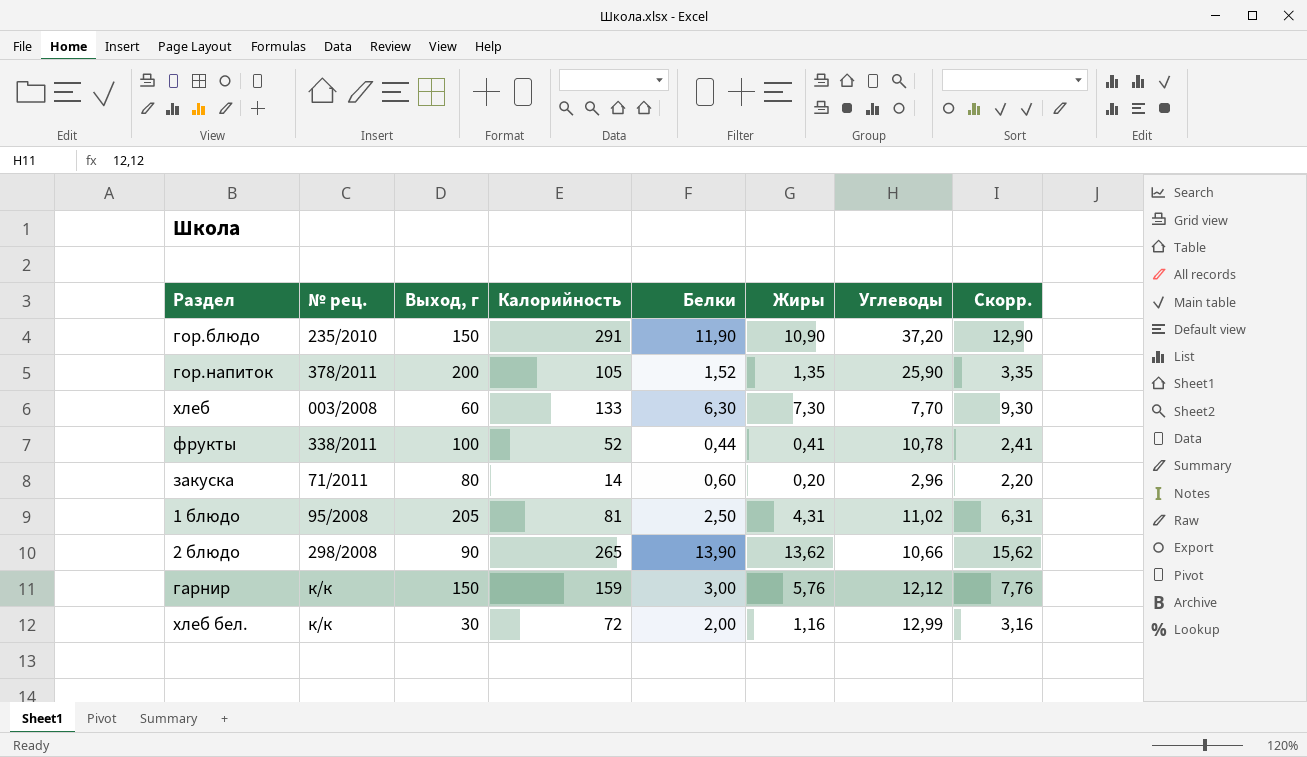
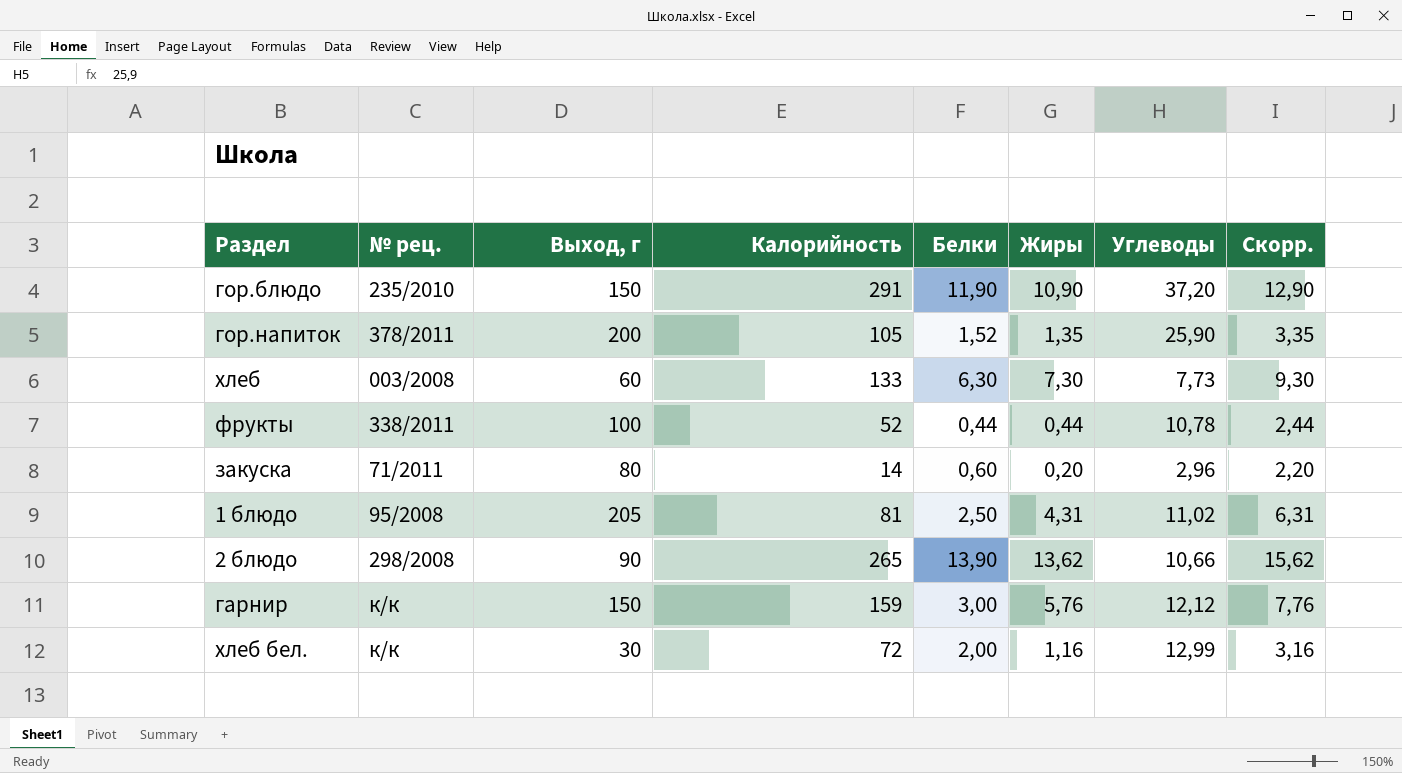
хлеб | Углеводы: 7,70 -> 7,73
фрукты | Жиры: 0,41 -> 0,44
фрукты | Скорр.: 2,41 -> 2,44

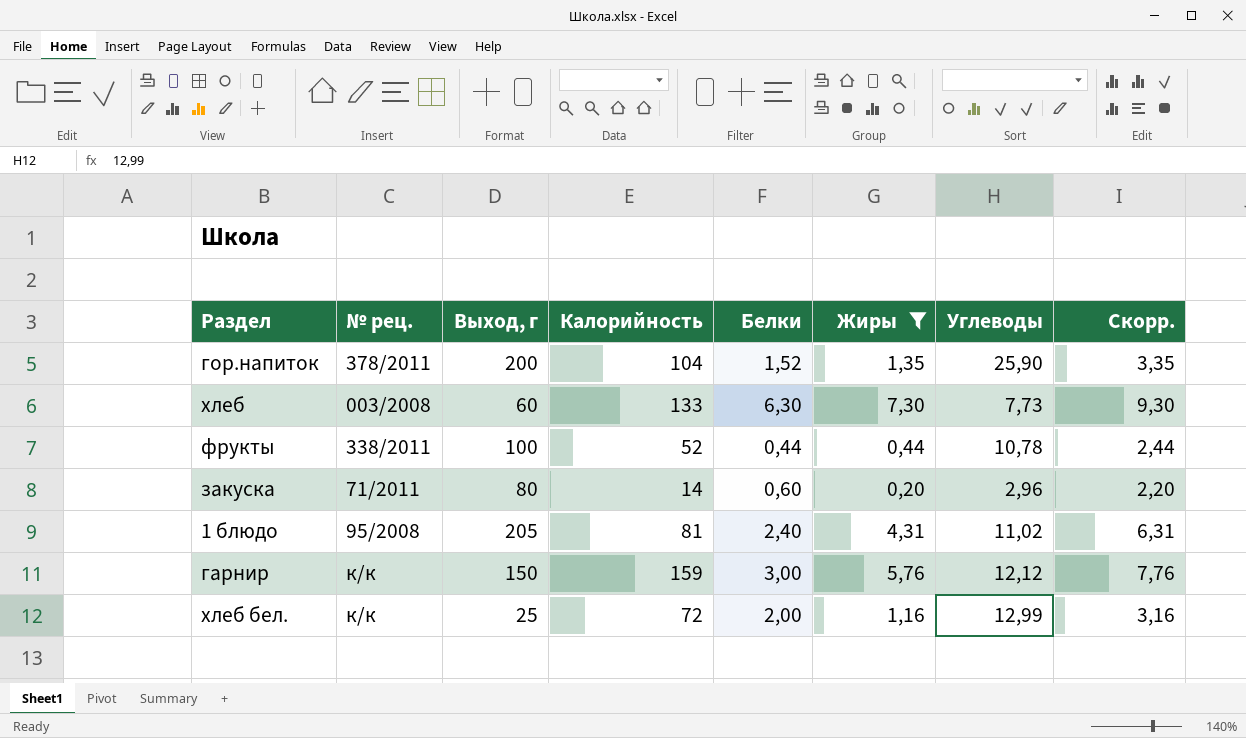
filter: none -> Жиры <= 7,30
гор.напиток | Калорийность: 105 -> 104
1 блюдо | Белки: 2,50 -> 2,40
хлеб бел. | Выход, г: 30 -> 25

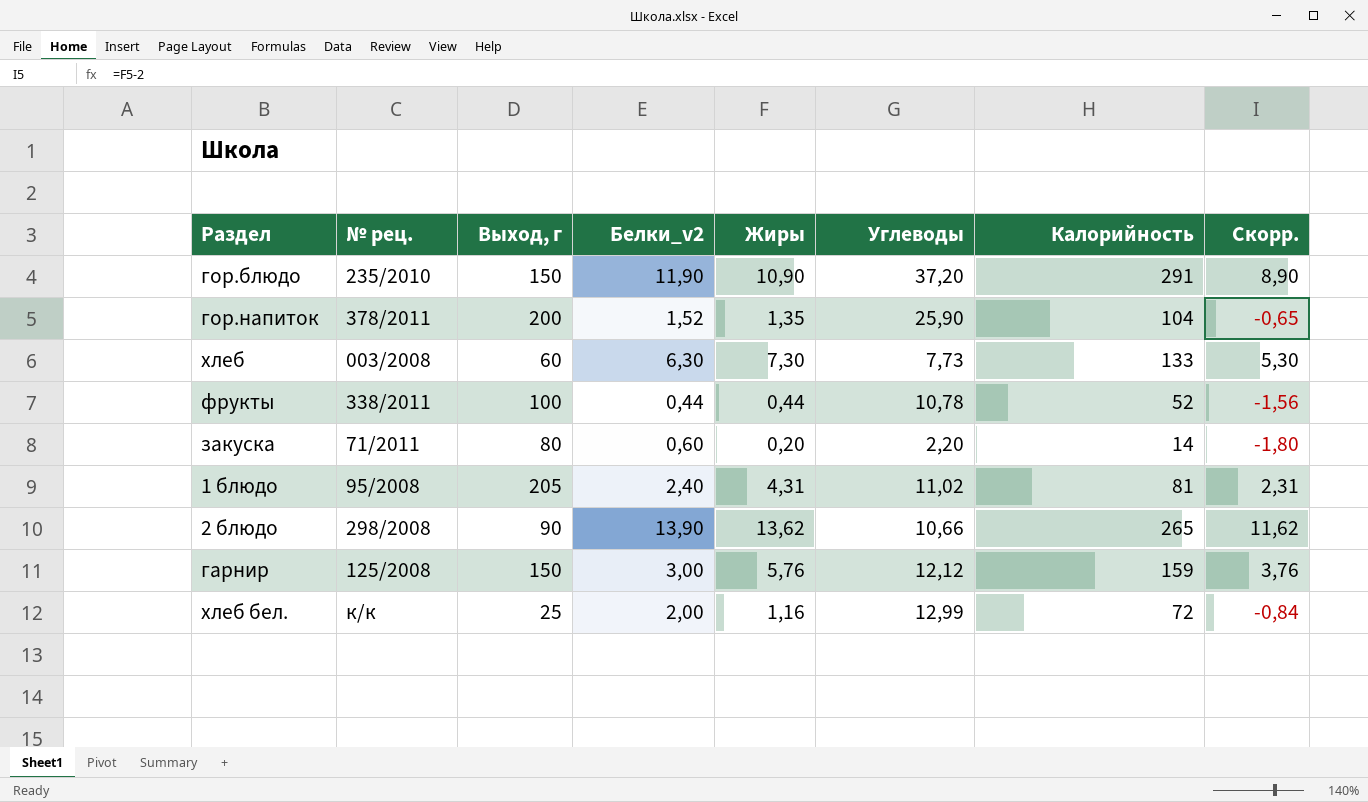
filter: Жиры <= 7,30 -> none
column name: Белки -> Белки_v2
column Калорийность | position: 4 -> 7
column Скорр. | formula: [Жиры] + 2 -> [Жиры] - 2
закуска | Углеводы: 2,96 -> 2,20
гарнир | № рец.: к/к -> 125/2008

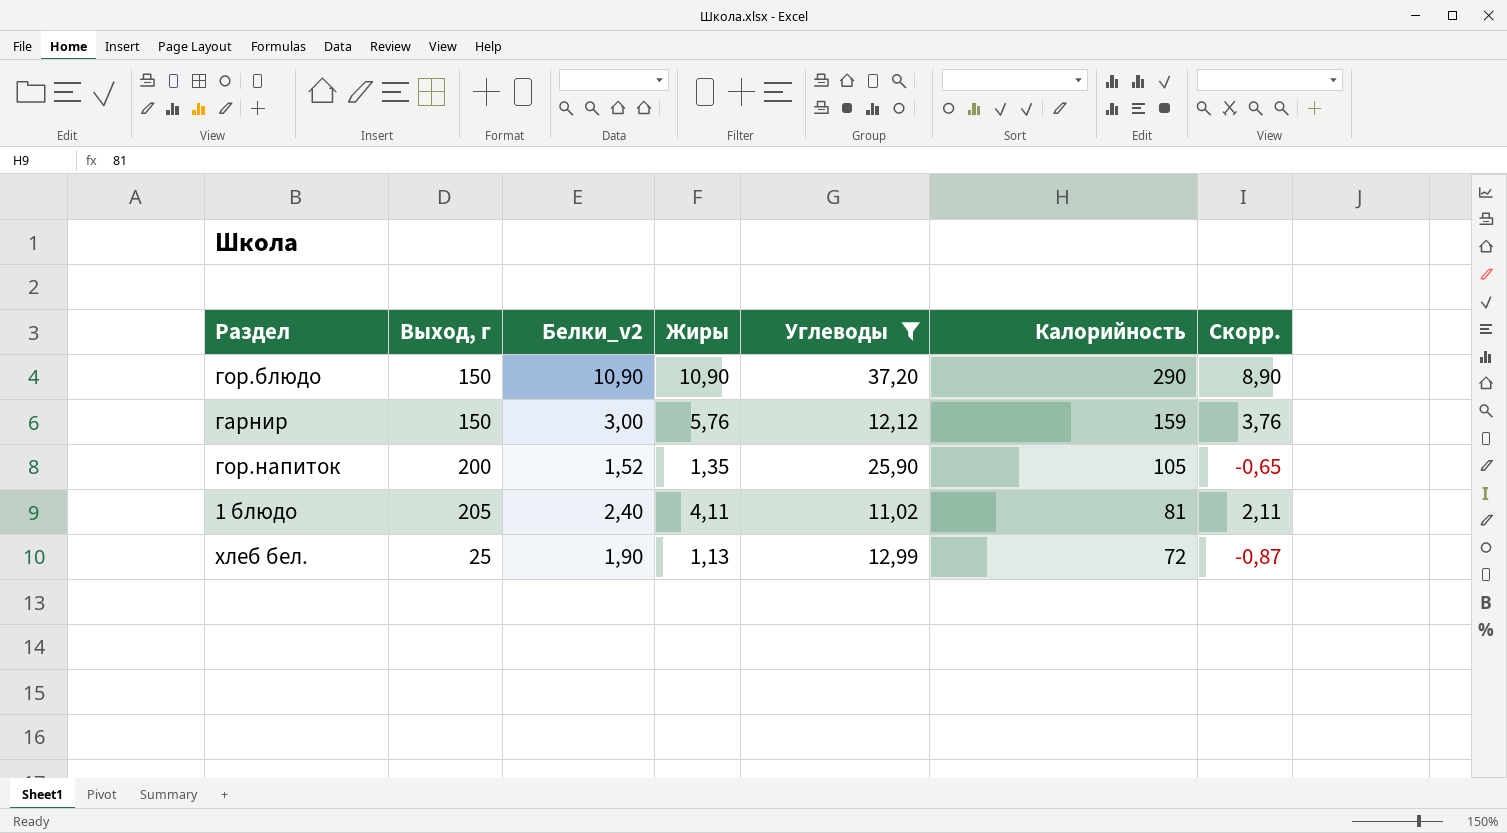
filter: none -> Углеводы >= 11,02
row order: none -> Калорийность descending
column № рец. | position: 2 -> none
гор.блюдо | Белки_v2: 11,90 -> 10,90
гор.блюдо | Калорийность: 291 -> 290
гор.напиток | Калорийность: 104 -> 105
1 блюдо | Жиры: 4,31 -> 4,11
1 блюдо | Скорр.: 2,31 -> 2,11
хлеб бел. | Белки_v2: 2,00 -> 1,90
хлеб бел. | Жиры: 1,16 -> 1,13
хлеб бел. | Скорр.: -0,84 -> -0,87

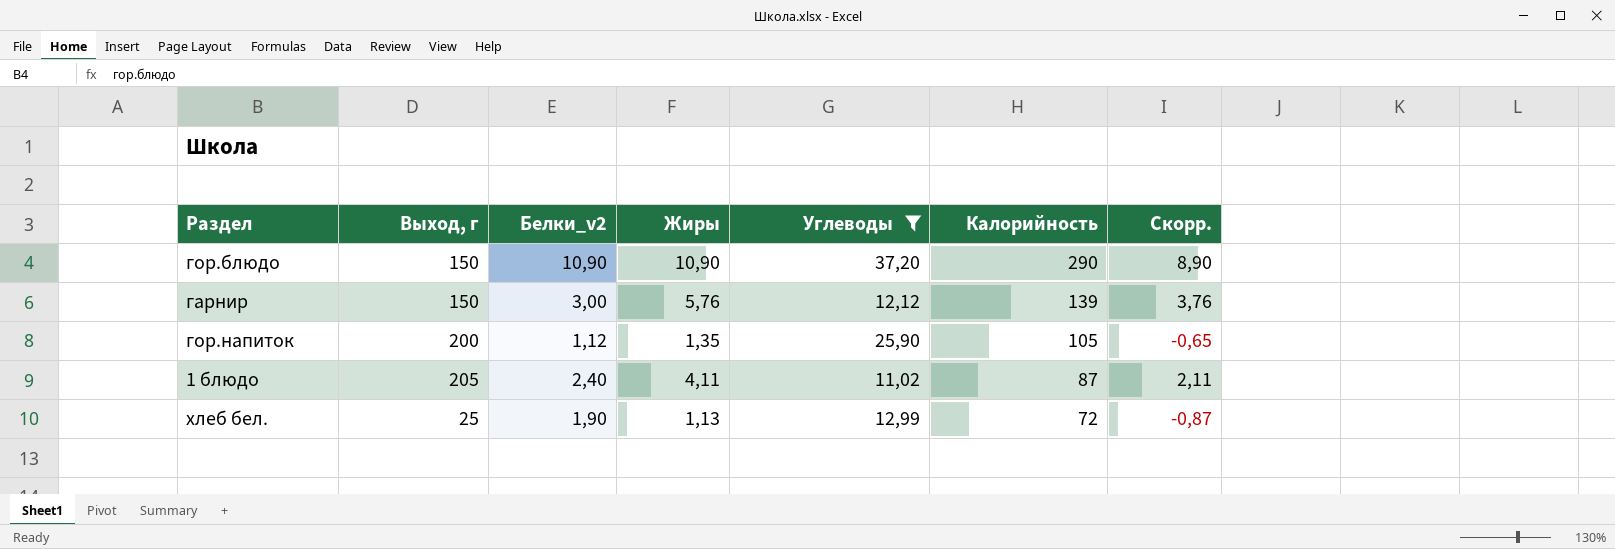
гарнир | Калорийность: 159 -> 139
гор.напиток | Белки_v2: 1,52 -> 1,12
1 блюдо | Калорийность: 81 -> 87

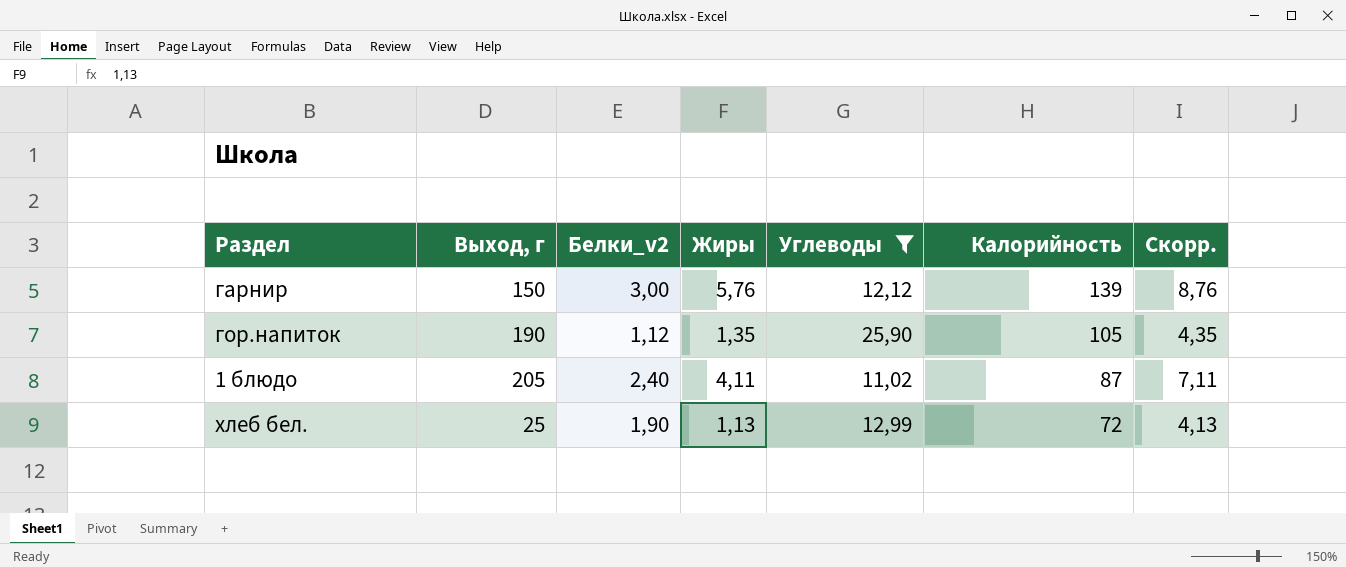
column Скорр. | formula: [Жиры] - 2 -> [Жиры] + 3
row гор.блюдо: 150 | 10,90 | 10,90 | 37,20 | 290 | 8,90 -> none
гор.напиток | Выход, г: 200 -> 190

